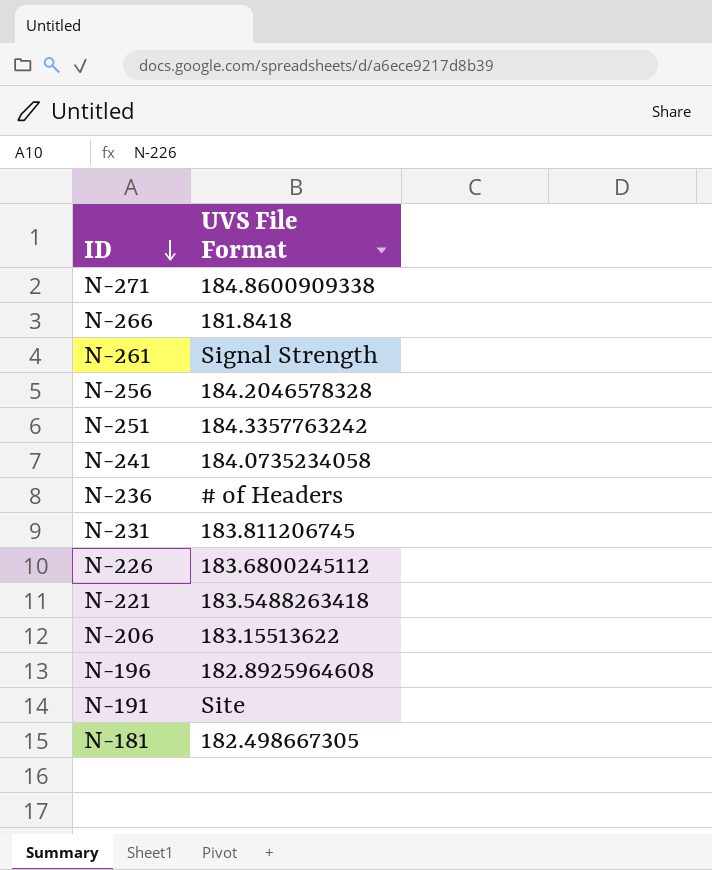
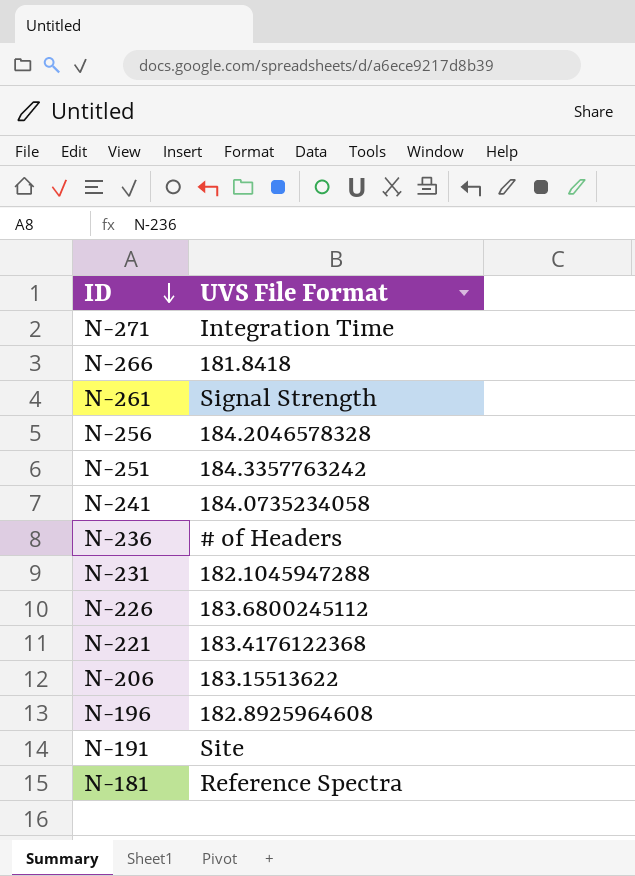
N-271 | UVS File Format: 184.8600909338 -> Integration Time
N-231 | UVS File Format: 183.811206745 -> 182.1045947288
N-221 | UVS File Format: 183.5488263418 -> 183.4176122368
N-181 | UVS File Format: 182.498667305 -> Reference Spectra

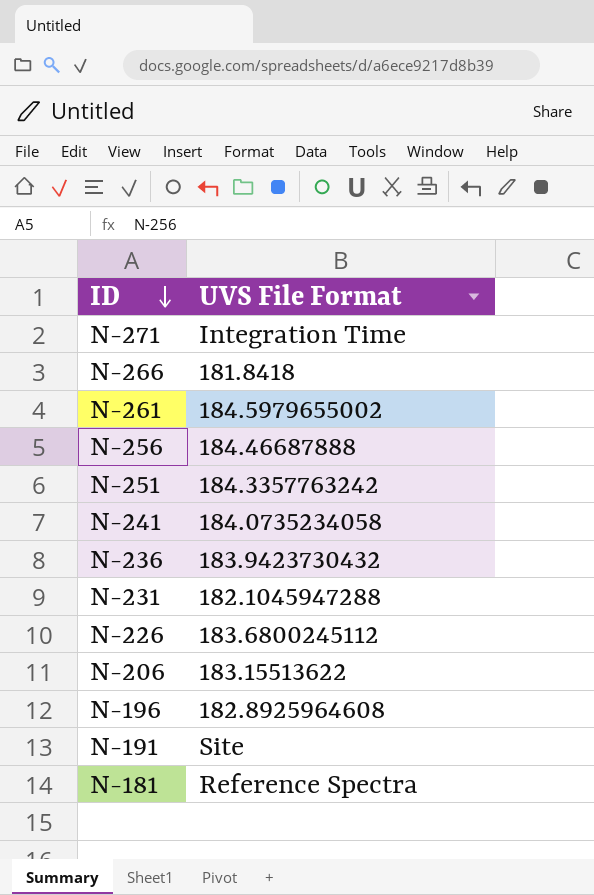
row N-221: 183.4176122368 -> none
N-261 | UVS File Format: Signal Strength -> 184.5979655002
N-256 | UVS File Format: 184.2046578328 -> 184.46687888
N-236 | UVS File Format: # of Headers -> 183.9423730432

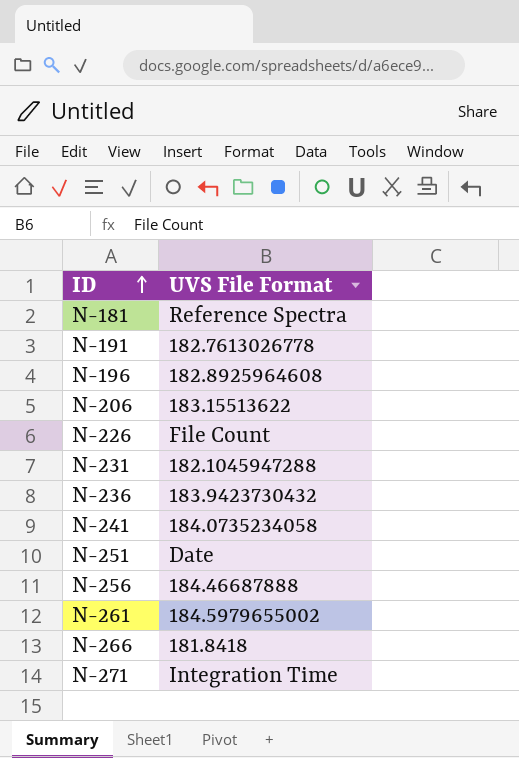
row order: ID descending -> ID ascending
N-191 | UVS File Format: Site -> 182.7613026778
N-226 | UVS File Format: 183.6800245112 -> File Count
N-251 | UVS File Format: 184.3357763242 -> Date

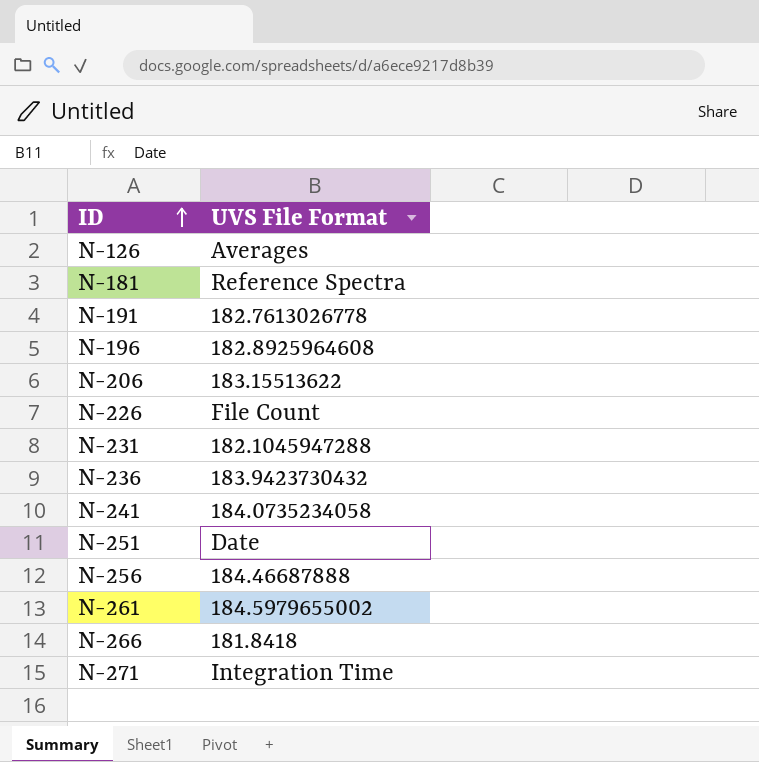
row N-126: none -> Averages

